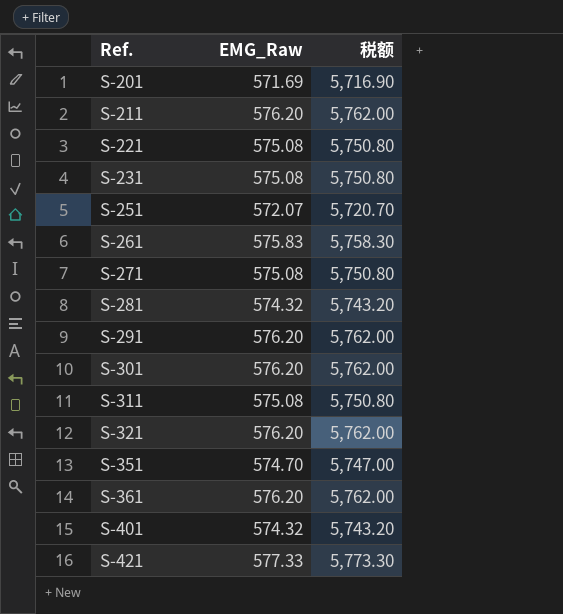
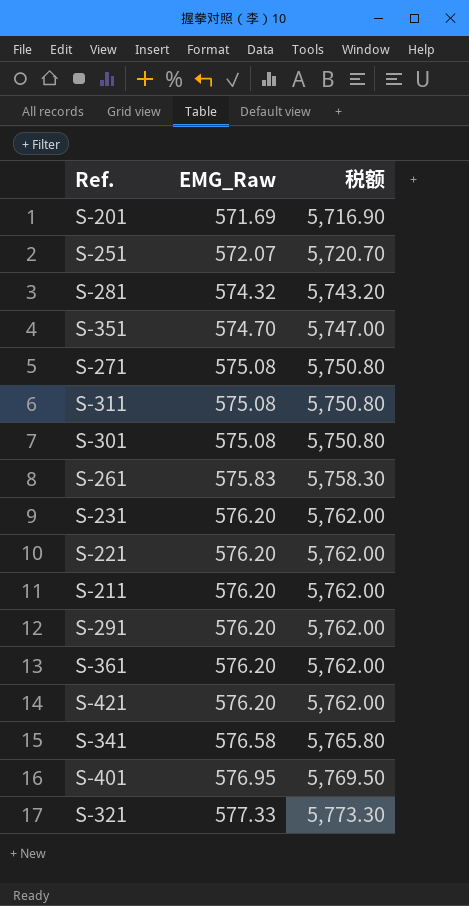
row order: Ref. ascending -> EMG_Raw ascending
S-301 | EMG_Raw: 576.20 -> 575.08
S-301 | 税额: 5,762.00 -> 5,750.80
S-231 | EMG_Raw: 575.08 -> 576.20
S-231 | 税额: 5,750.80 -> 5,762.00
S-221 | EMG_Raw: 575.08 -> 576.20
S-221 | 税额: 5,750.80 -> 5,762.00
S-421 | EMG_Raw: 577.33 -> 576.20
S-421 | 税额: 5,773.30 -> 5,762.00
row S-341: none -> 576.58 | 5,765.80
S-401 | EMG_Raw: 574.32 -> 576.95
S-401 | 税额: 5,743.20 -> 5,769.50
S-321 | EMG_Raw: 576.20 -> 577.33
S-321 | 税额: 5,762.00 -> 5,773.30

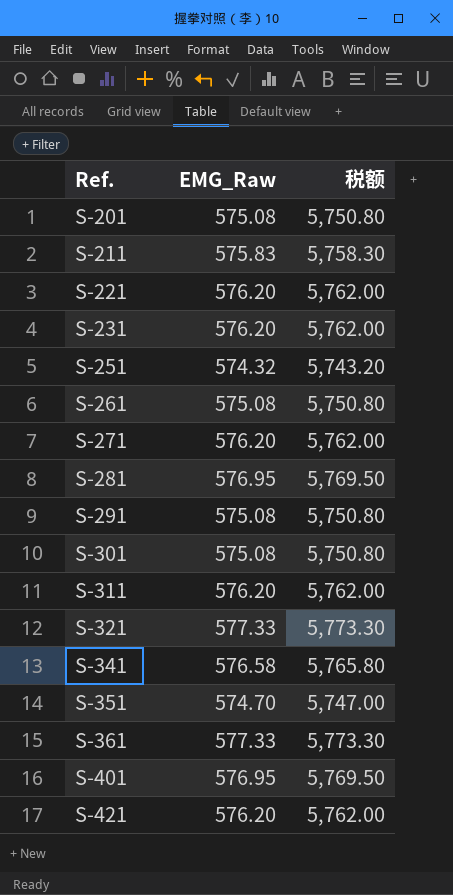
row order: EMG_Raw ascending -> Ref. ascending
S-201 | EMG_Raw: 571.69 -> 575.08
S-201 | 税额: 5,716.90 -> 5,750.80
S-211 | EMG_Raw: 576.20 -> 575.83
S-211 | 税额: 5,762.00 -> 5,758.30
S-251 | EMG_Raw: 572.07 -> 574.32
S-251 | 税额: 5,720.70 -> 5,743.20
S-261 | EMG_Raw: 575.83 -> 575.08
S-261 | 税额: 5,758.30 -> 5,750.80
S-271 | EMG_Raw: 575.08 -> 576.20
S-271 | 税额: 5,750.80 -> 5,762.00
S-281 | EMG_Raw: 574.32 -> 576.95
S-281 | 税额: 5,743.20 -> 5,769.50
S-291 | EMG_Raw: 576.20 -> 575.08
S-291 | 税额: 5,762.00 -> 5,750.80
S-311 | EMG_Raw: 575.08 -> 576.20
S-311 | 税额: 5,750.80 -> 5,762.00
S-361 | EMG_Raw: 576.20 -> 577.33
S-361 | 税额: 5,762.00 -> 5,773.30

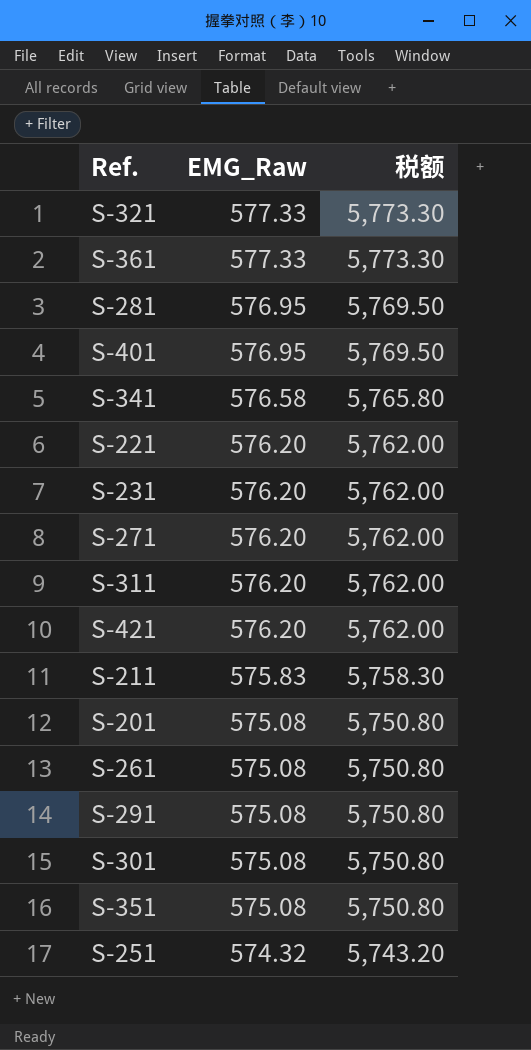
row order: Ref. ascending -> EMG_Raw descending
S-351 | EMG_Raw: 574.70 -> 575.08
S-351 | 税额: 5,747.00 -> 5,750.80

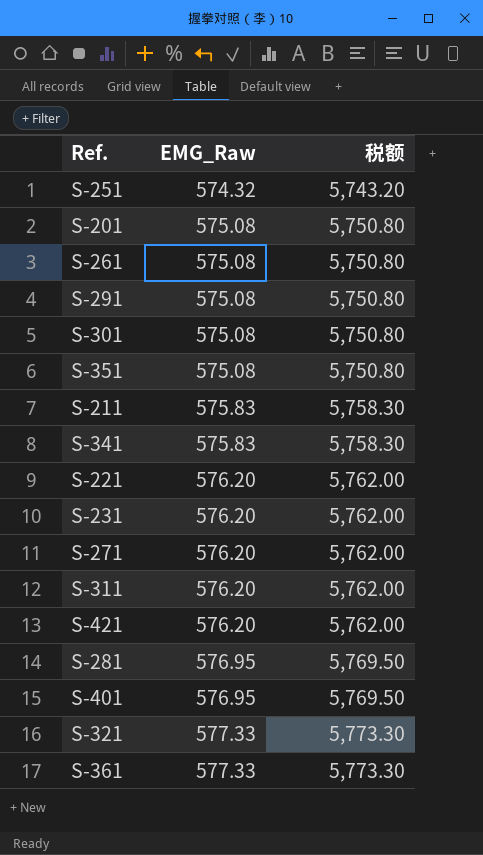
row order: EMG_Raw descending -> EMG_Raw ascending
S-341 | EMG_Raw: 576.58 -> 575.83
S-341 | 税额: 5,765.80 -> 5,758.30

